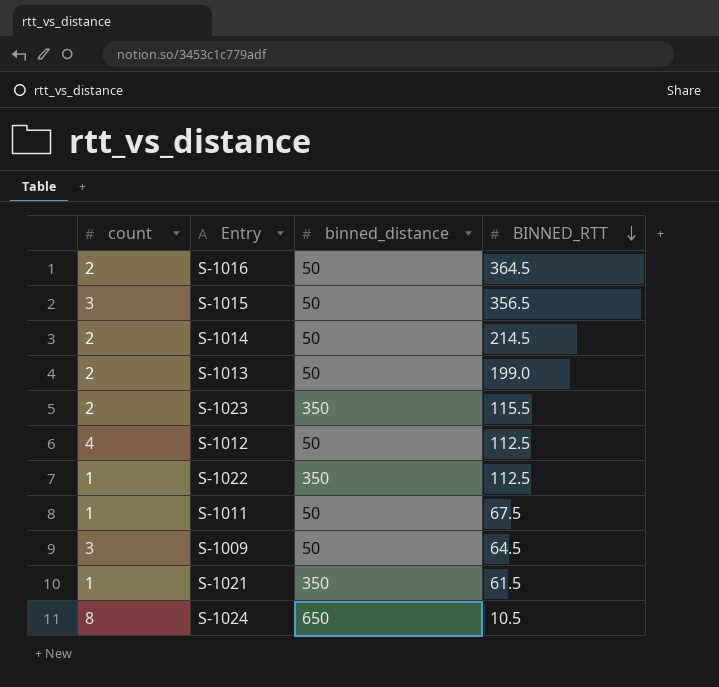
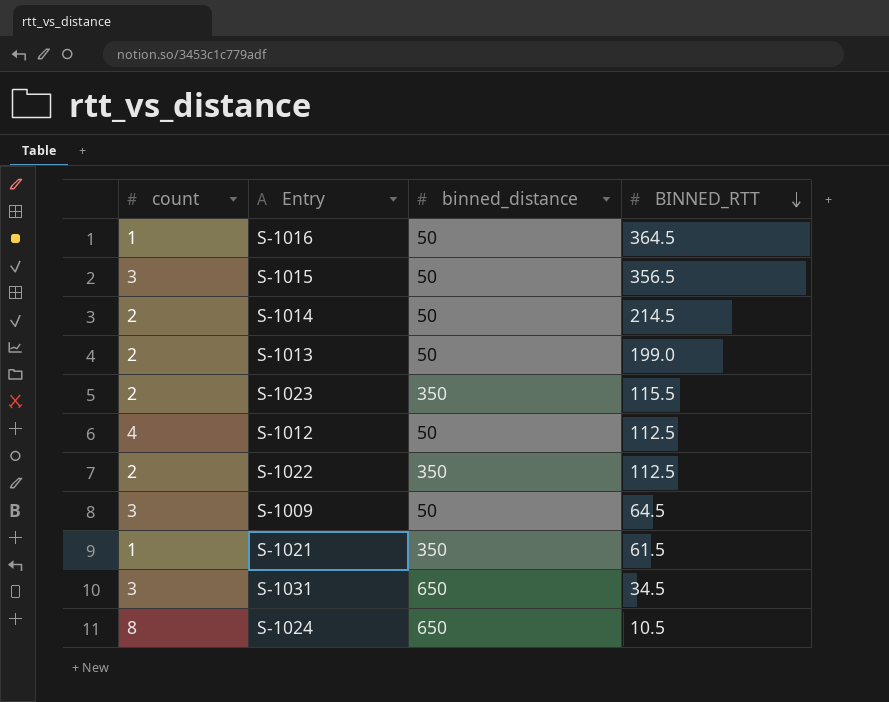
row S-1011: 1 | 50 | 67.5 -> none
S-1016 | count: 2 -> 1
S-1022 | count: 1 -> 2
row S-1031: none -> 3 | 650 | 34.5

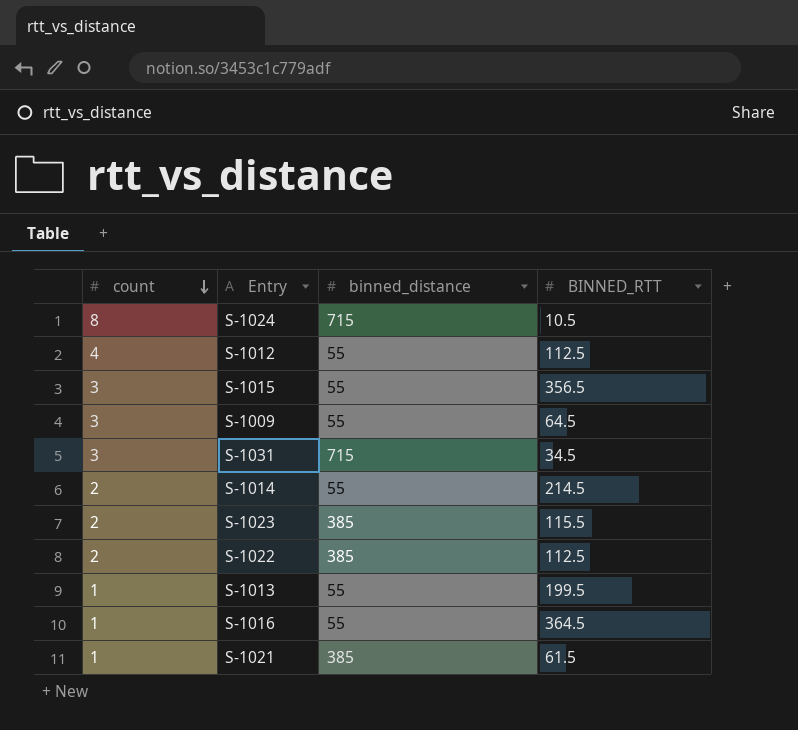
row order: BINNED_RTT descending -> count descending
S-1024 | binned_distance: 650 -> 715
S-1012 | binned_distance: 50 -> 55
S-1015 | binned_distance: 50 -> 55
S-1009 | binned_distance: 50 -> 55
S-1031 | binned_distance: 650 -> 715
S-1014 | binned_distance: 50 -> 55
S-1023 | binned_distance: 350 -> 385
S-1022 | binned_distance: 350 -> 385
S-1013 | count: 2 -> 1
S-1013 | binned_distance: 50 -> 55
S-1013 | BINNED_RTT: 199.0 -> 199.5
S-1016 | binned_distance: 50 -> 55
S-1021 | binned_distance: 350 -> 385

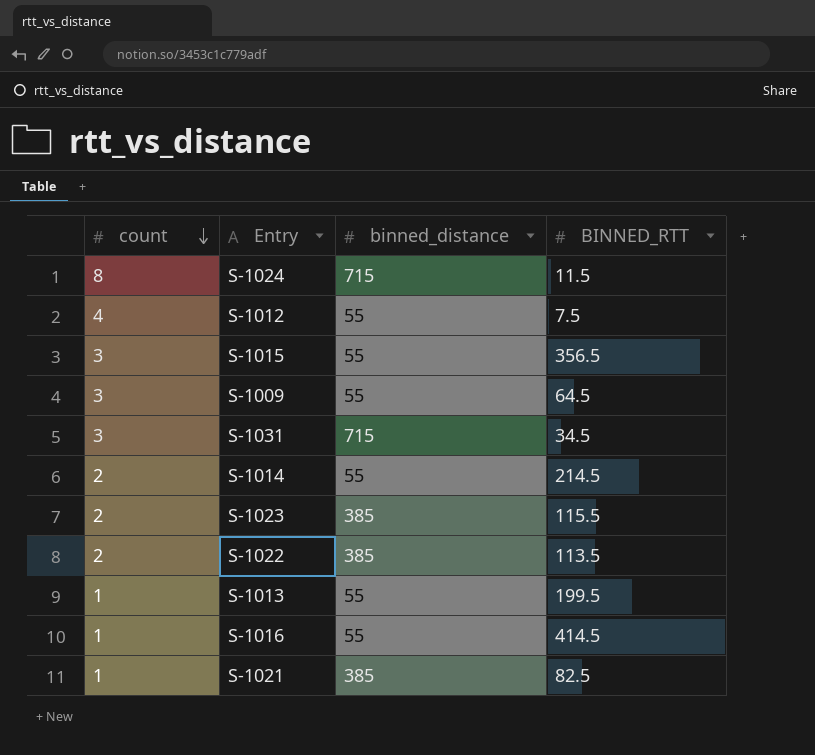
S-1024 | BINNED_RTT: 10.5 -> 11.5
S-1012 | BINNED_RTT: 112.5 -> 7.5
S-1022 | BINNED_RTT: 112.5 -> 113.5
S-1016 | BINNED_RTT: 364.5 -> 414.5
S-1021 | BINNED_RTT: 61.5 -> 82.5

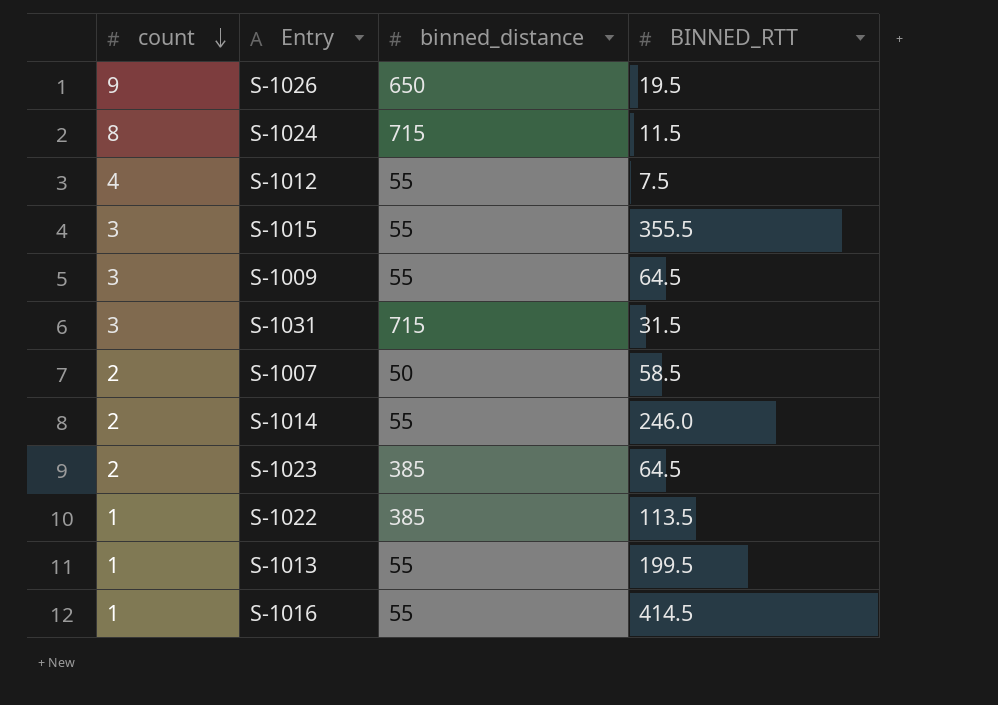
row S-1021: 1 | 385 | 82.5 -> none
row S-1026: none -> 9 | 650 | 19.5
S-1015 | BINNED_RTT: 356.5 -> 355.5
S-1031 | BINNED_RTT: 34.5 -> 31.5
row S-1007: none -> 2 | 50 | 58.5
S-1014 | BINNED_RTT: 214.5 -> 246.0
S-1023 | BINNED_RTT: 115.5 -> 64.5
S-1022 | count: 2 -> 1

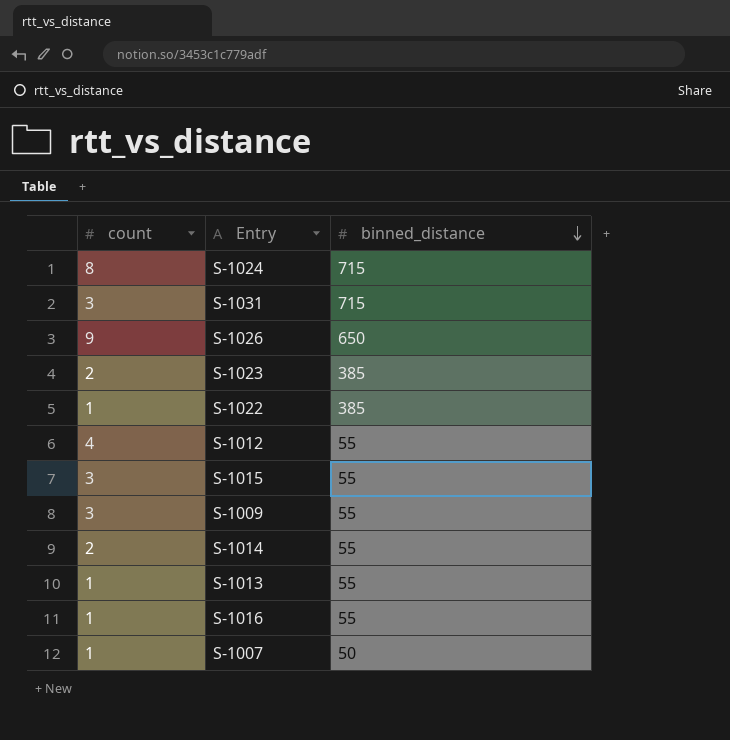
row order: count descending -> binned_distance descending
column BINNED_RTT | position: 4 -> none
S-1007 | count: 2 -> 1

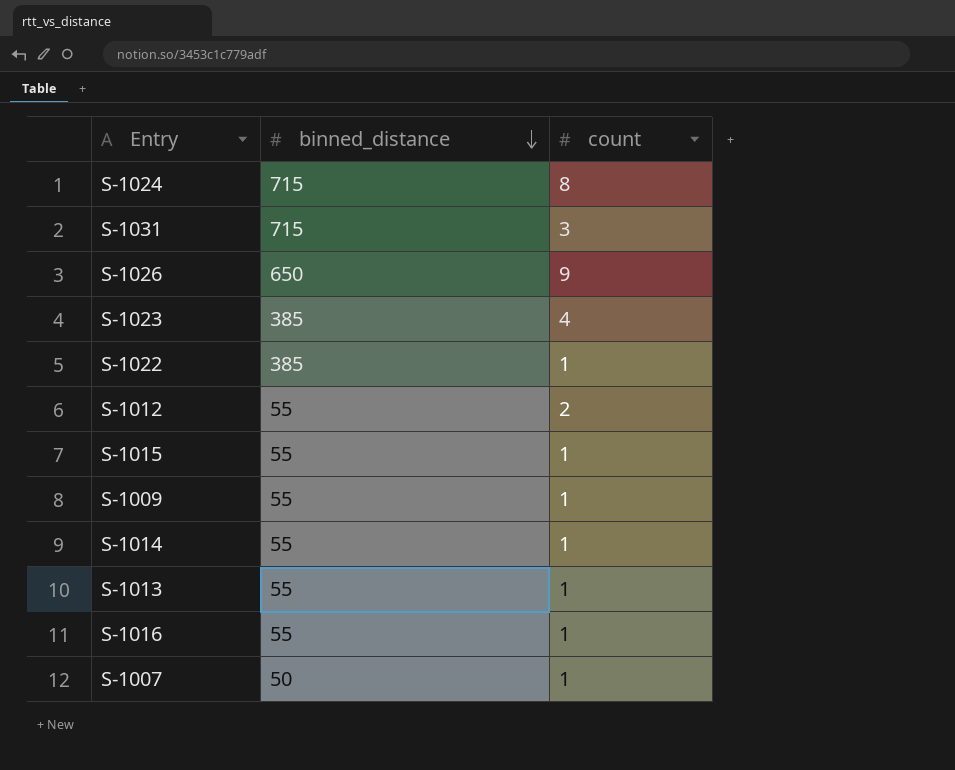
column count | position: 1 -> 3
S-1023 | count: 2 -> 4
S-1012 | count: 4 -> 2
S-1015 | count: 3 -> 1
S-1009 | count: 3 -> 1
S-1014 | count: 2 -> 1

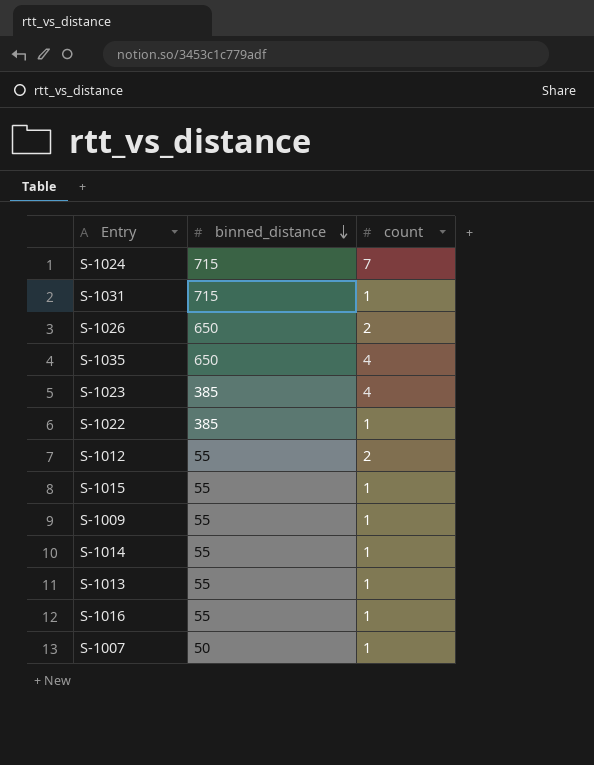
S-1024 | count: 8 -> 7
S-1031 | count: 3 -> 1
S-1026 | count: 9 -> 2
row S-1035: none -> 650 | 4

